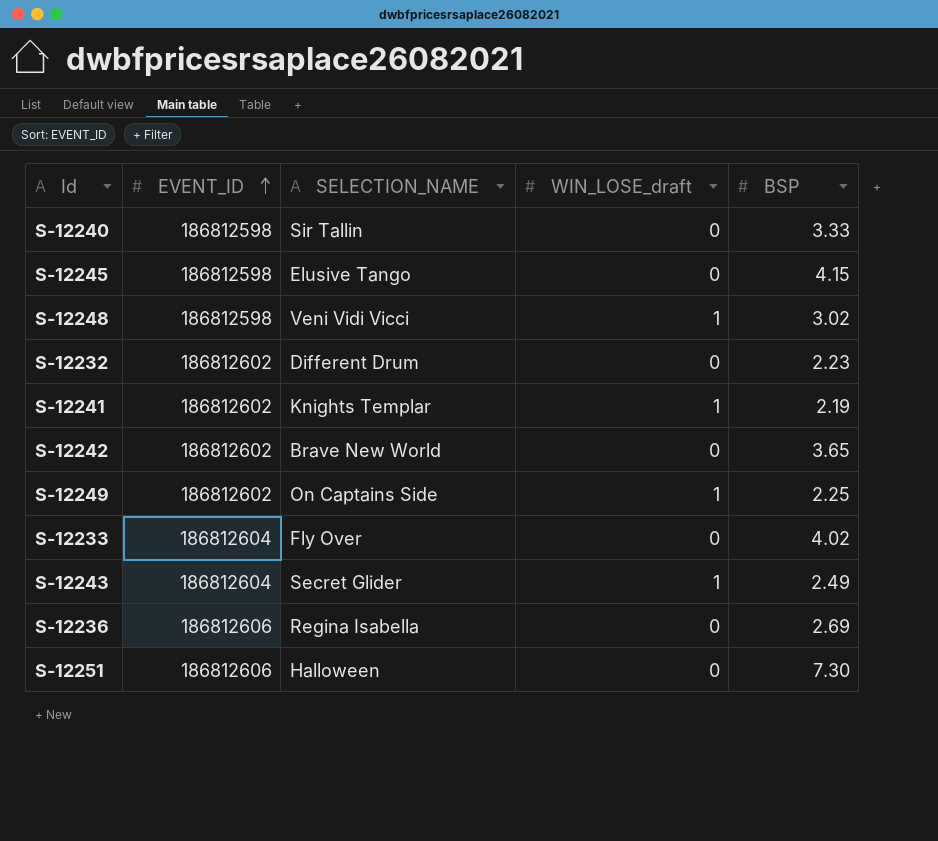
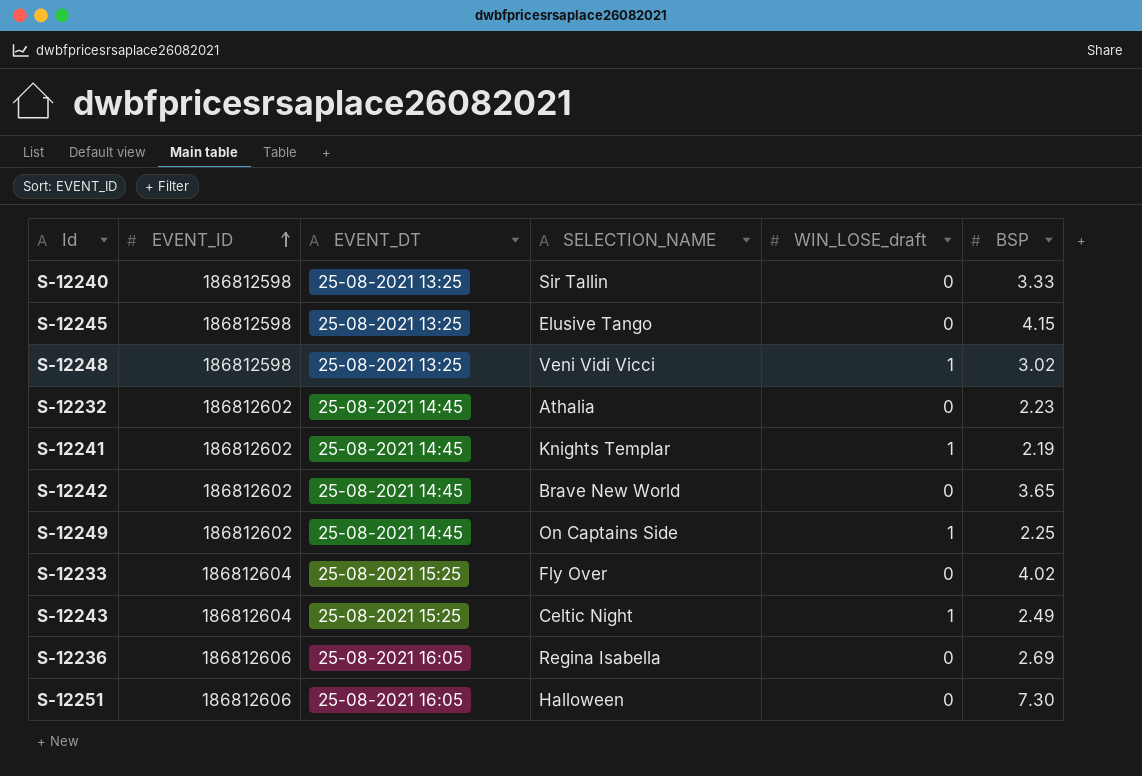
column EVENT_DT | position: none -> 3
S-12232 | SELECTION_NAME: Different Drum -> Athalia
S-12243 | SELECTION_NAME: Secret Glider -> Celtic Night

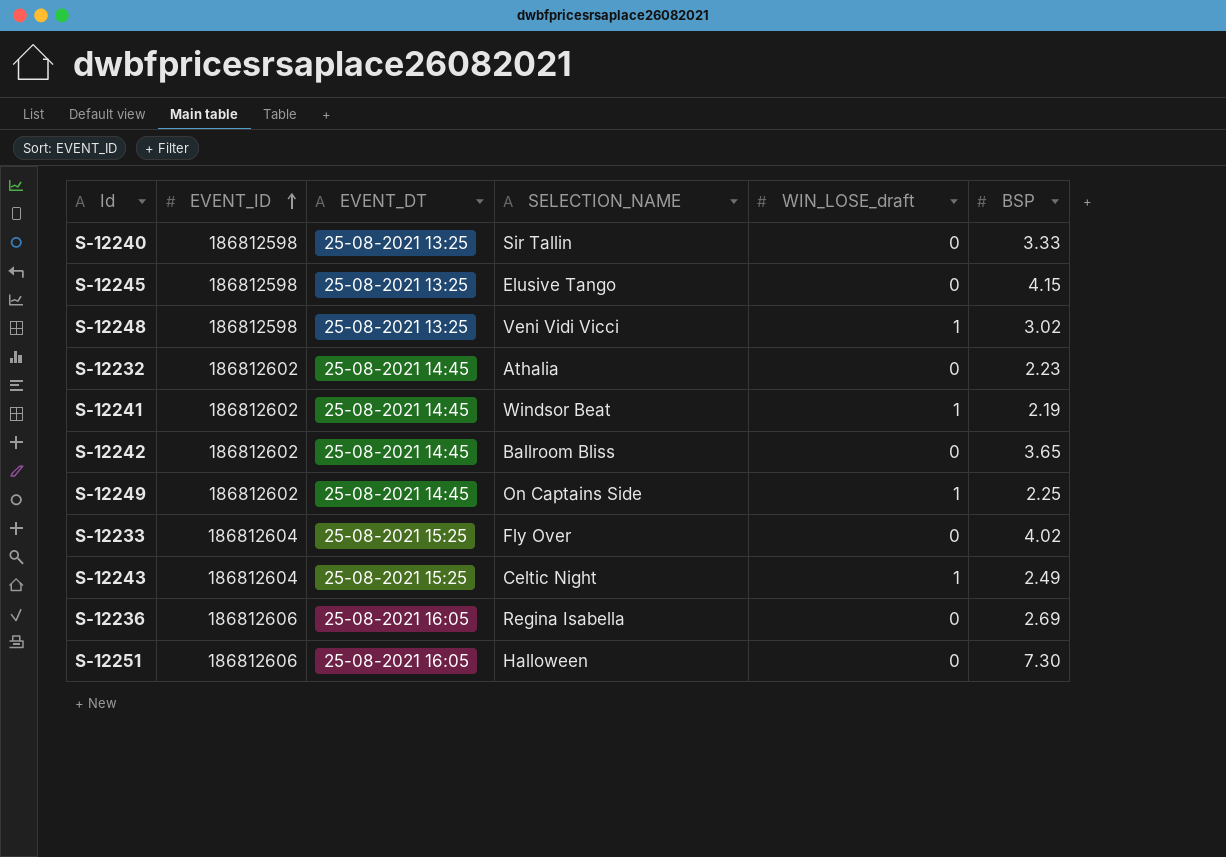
S-12241 | SELECTION_NAME: Knights Templar -> Windsor Beat
S-12242 | SELECTION_NAME: Brave New World -> Ballroom Bliss

